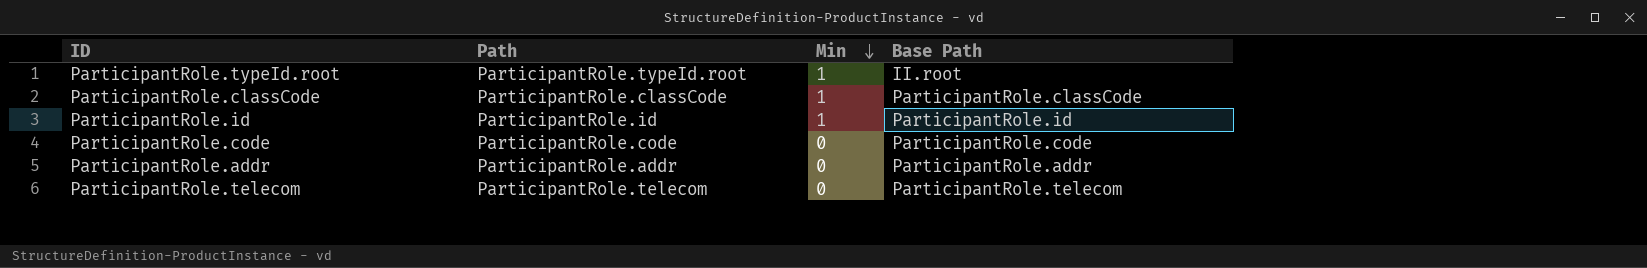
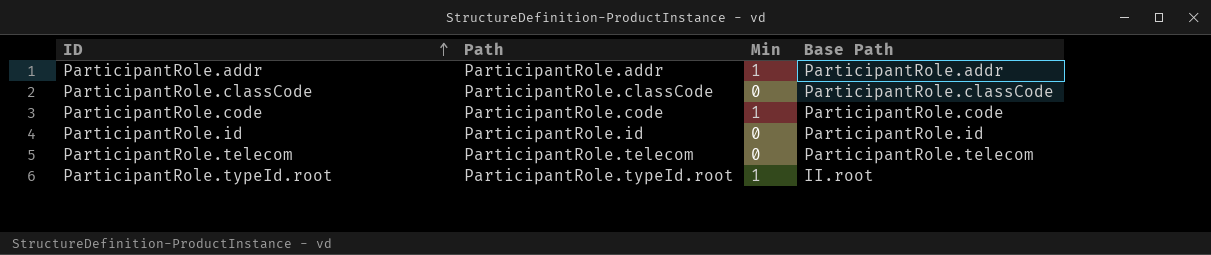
row order: Min descending -> ID ascending
ParticipantRole.addr | Min: 0 -> 1
ParticipantRole.classCode | Min: 1 -> 0
ParticipantRole.code | Min: 0 -> 1
ParticipantRole.id | Min: 1 -> 0

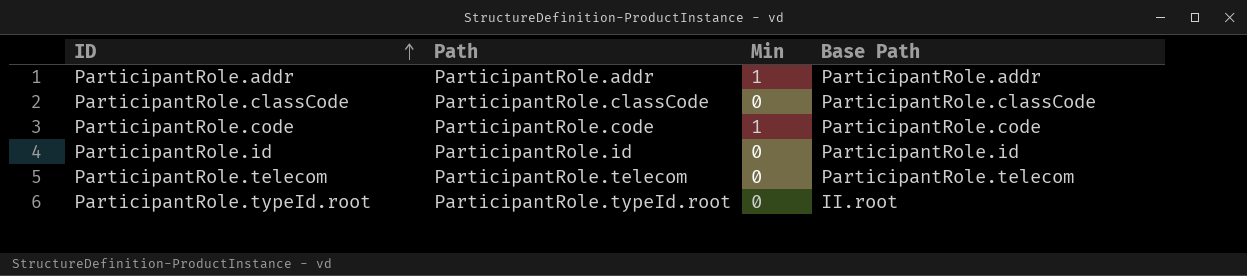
ParticipantRole.typeId.root | Min: 1 -> 0

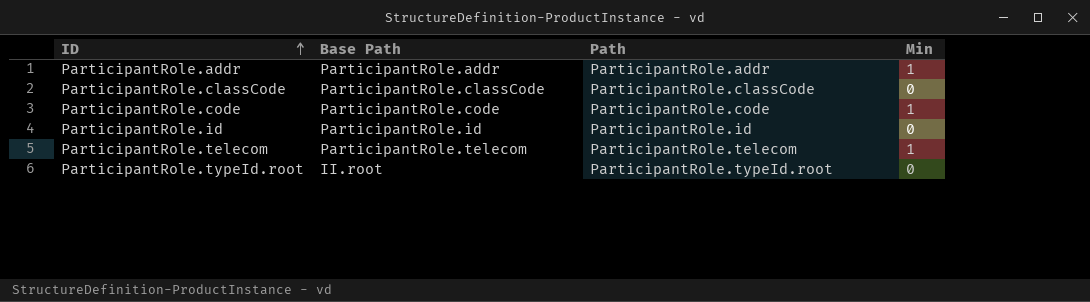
column Base Path | position: 4 -> 2
ParticipantRole.telecom | Min: 0 -> 1

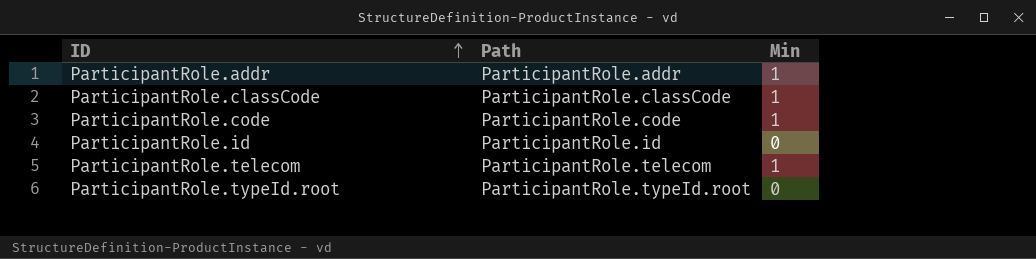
column Base Path | position: 2 -> none
ParticipantRole.classCode | Min: 0 -> 1

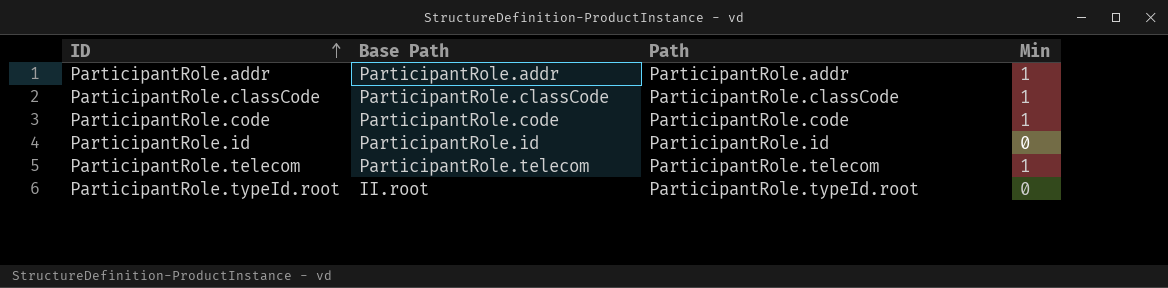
column Base Path | position: none -> 2

